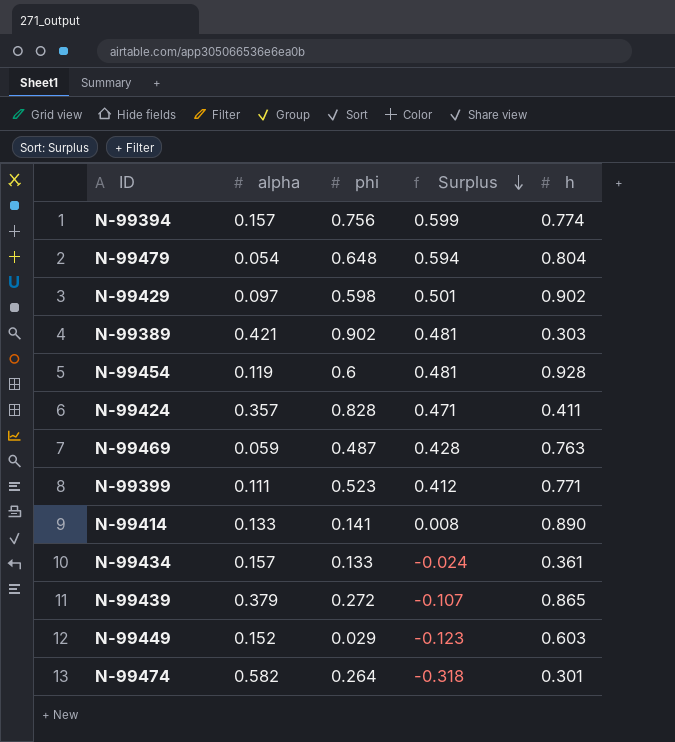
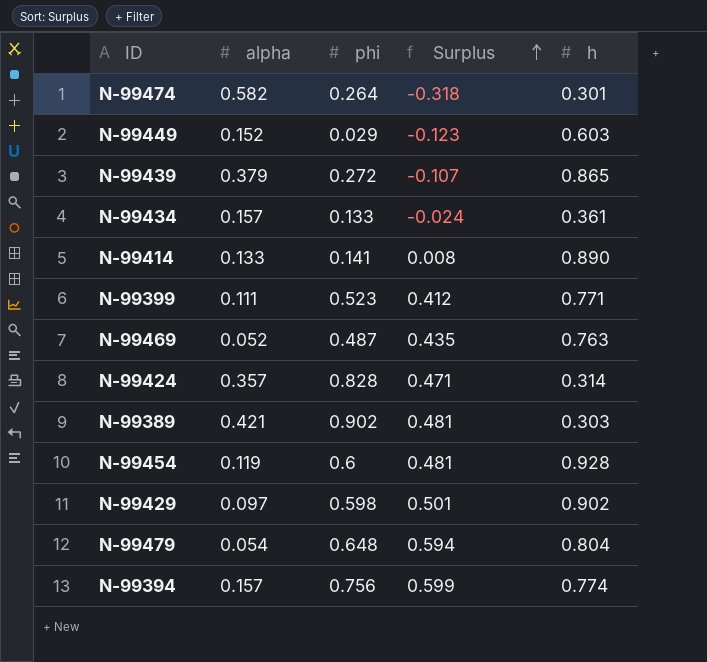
row order: Surplus descending -> Surplus ascending
N-99469 | alpha: 0.059 -> 0.052
N-99469 | Surplus: 0.428 -> 0.435
N-99424 | h: 0.411 -> 0.314

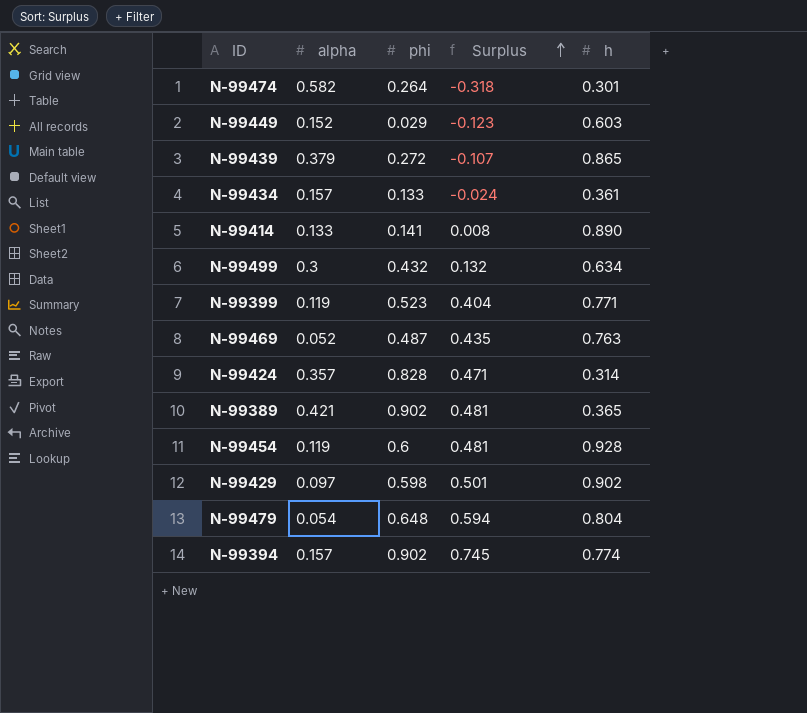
row N-99499: none -> 0.3 | 0.432 | 0.132 | 0.634
N-99399 | alpha: 0.111 -> 0.119
N-99399 | Surplus: 0.412 -> 0.404
N-99389 | h: 0.303 -> 0.365
N-99394 | phi: 0.756 -> 0.902
N-99394 | Surplus: 0.599 -> 0.745

